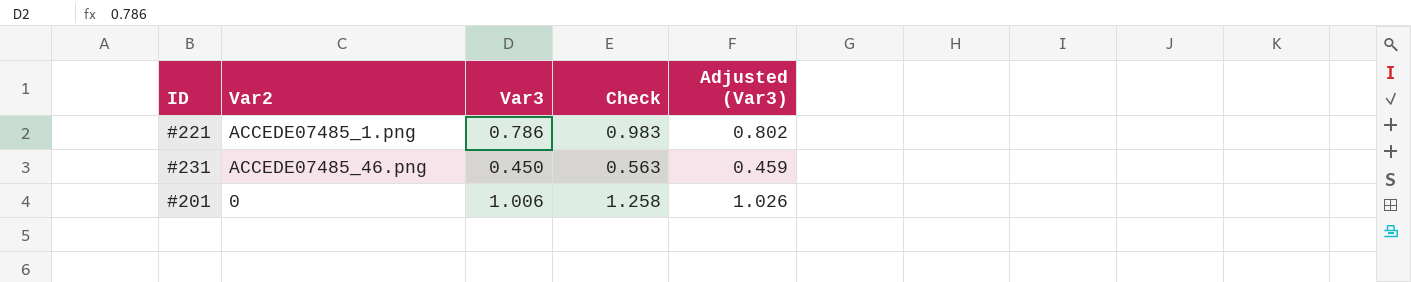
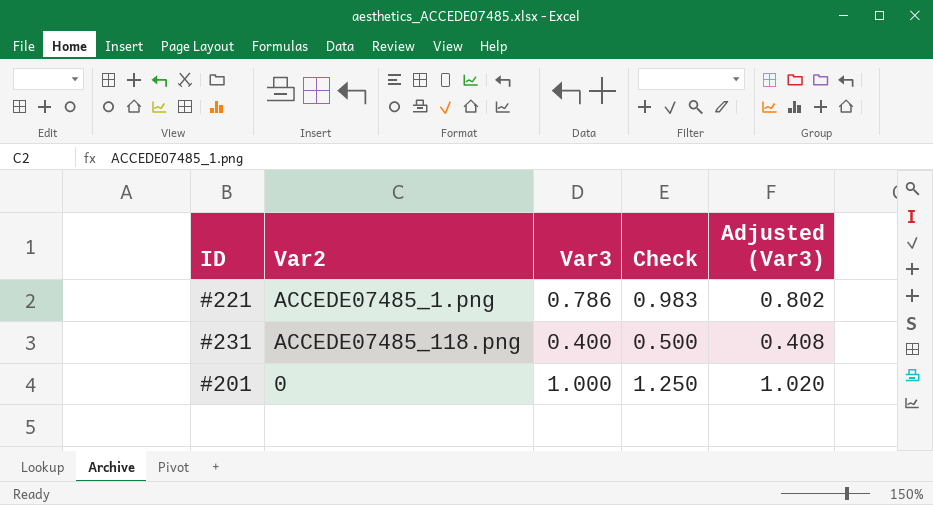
#231 | Var2: ACCEDE07485_46.png -> ACCEDE07485_118.png
#231 | Var3: 0.450 -> 0.400
#231 | Check: 0.563 -> 0.500
#231 | Adjusted (Var3): 0.459 -> 0.408
#201 | Var3: 1.006 -> 1.000
#201 | Check: 1.258 -> 1.250
#201 | Adjusted (Var3): 1.026 -> 1.020

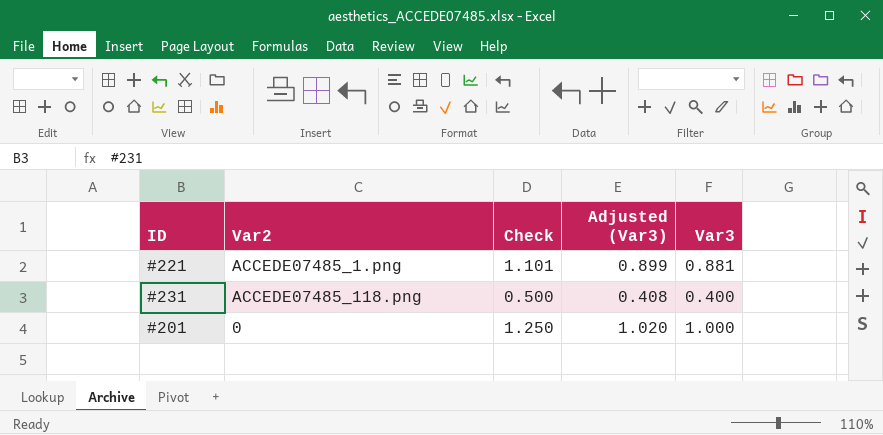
column Var3 | position: 3 -> 5
#221 | Check: 0.983 -> 1.101
#221 | Adjusted (Var3): 0.802 -> 0.899
#221 | Var3: 0.786 -> 0.881

